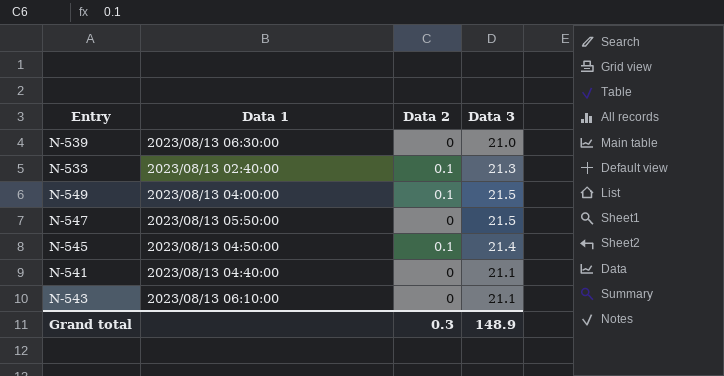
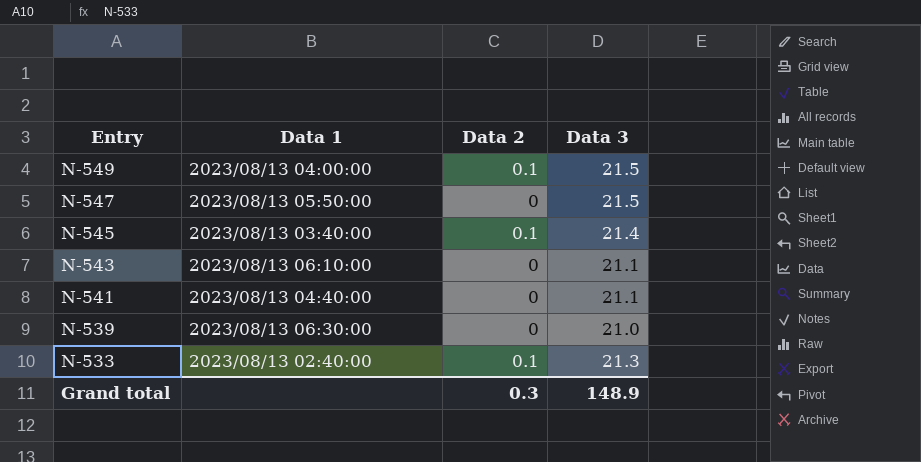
row order: none -> Entry descending
N-545 | Data 1: 2023/08/13 04:50:00 -> 2023/08/13 03:40:00

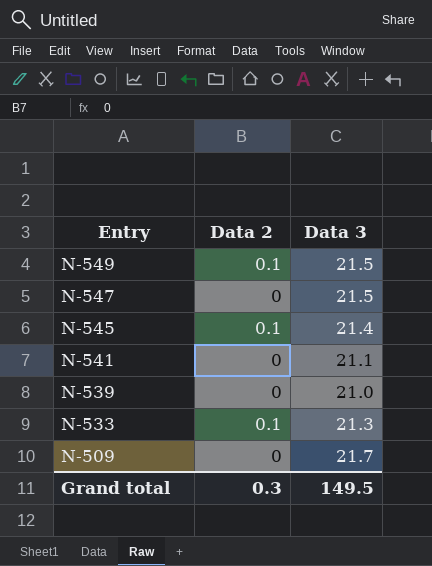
column Data 1 | position: 2 -> none
row N-543: 2023/08/13 06:10:00 | 0 | 21.1 -> none
row N-509: none -> 0 | 21.7
Grand total | Data 3: 148.9 -> 149.5

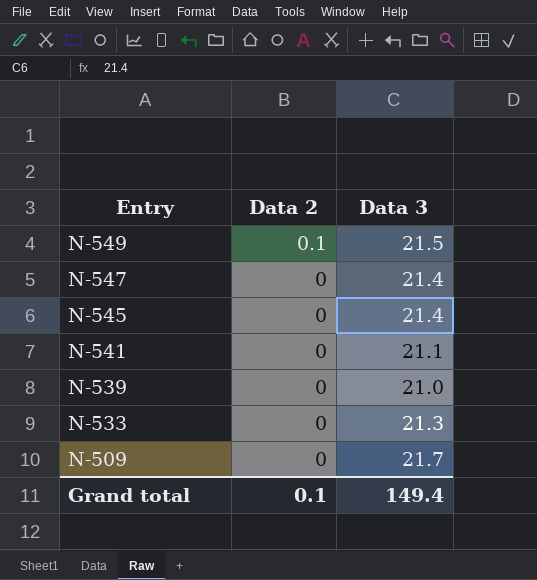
N-547 | Data 3: 21.5 -> 21.4
N-545 | Data 2: 0.1 -> 0
N-533 | Data 2: 0.1 -> 0
Grand total | Data 2: 0.3 -> 0.1
Grand total | Data 3: 149.5 -> 149.4

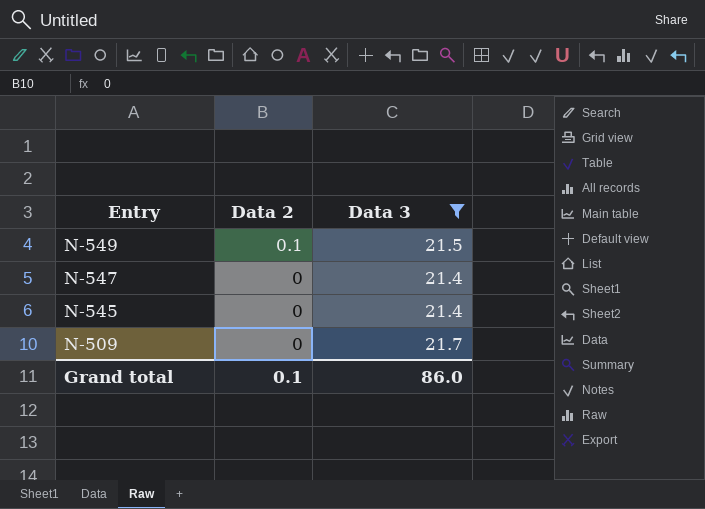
filter: none -> Data 3 >= 21.4
Grand total | Data 3: 149.4 -> 86.0

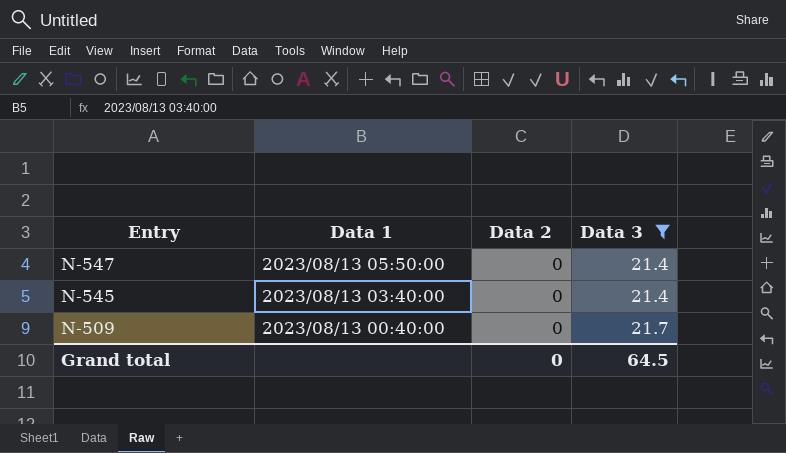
column Data 1 | position: none -> 2
row N-549: 0.1 | 21.5 -> none
Grand total | Data 2: 0.1 -> 0
Grand total | Data 3: 86.0 -> 64.5

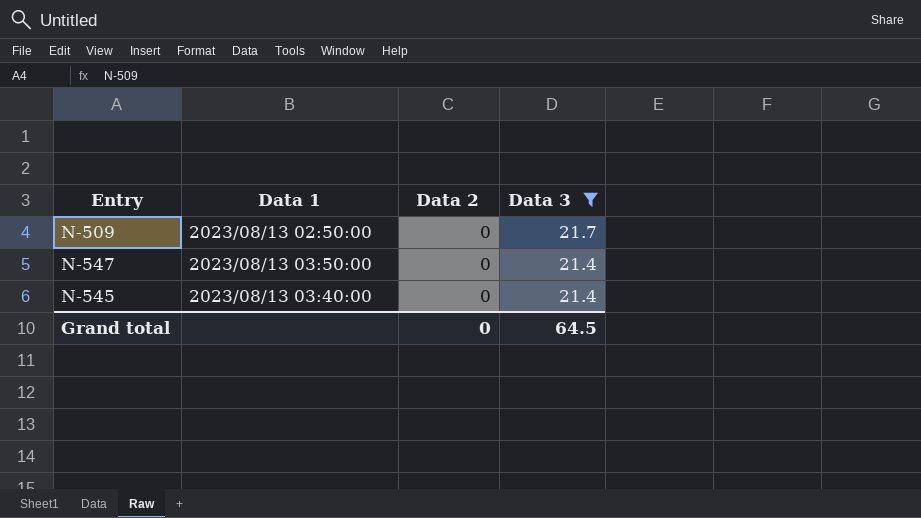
row order: Entry descending -> Data 3 descending
N-509 | Data 1: 2023/08/13 00:40:00 -> 2023/08/13 02:50:00
N-547 | Data 1: 2023/08/13 05:50:00 -> 2023/08/13 03:50:00

